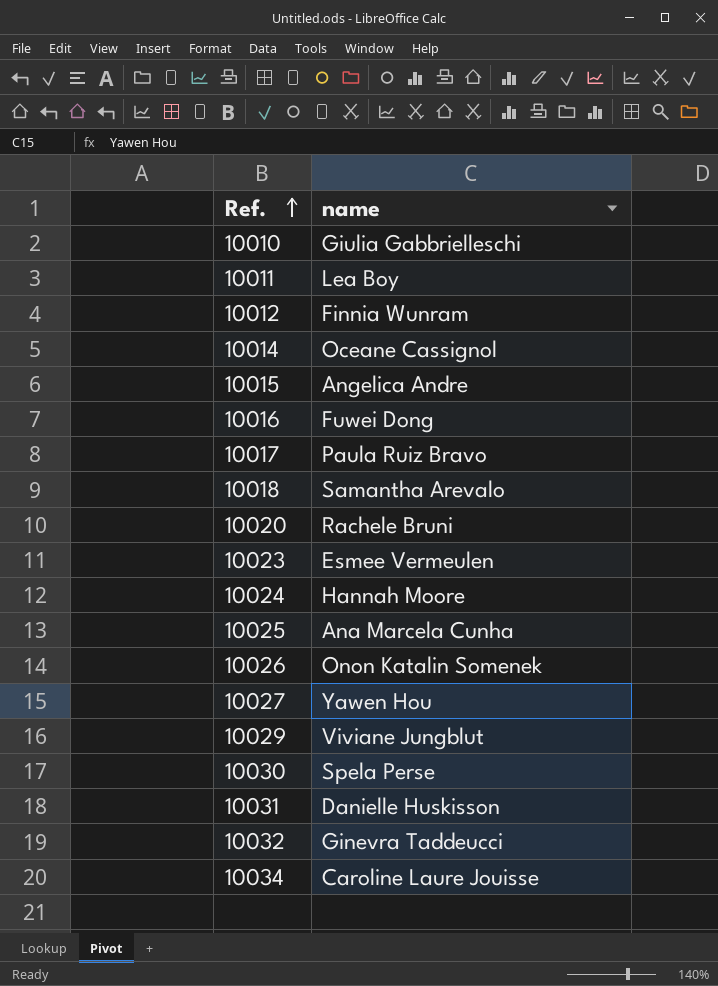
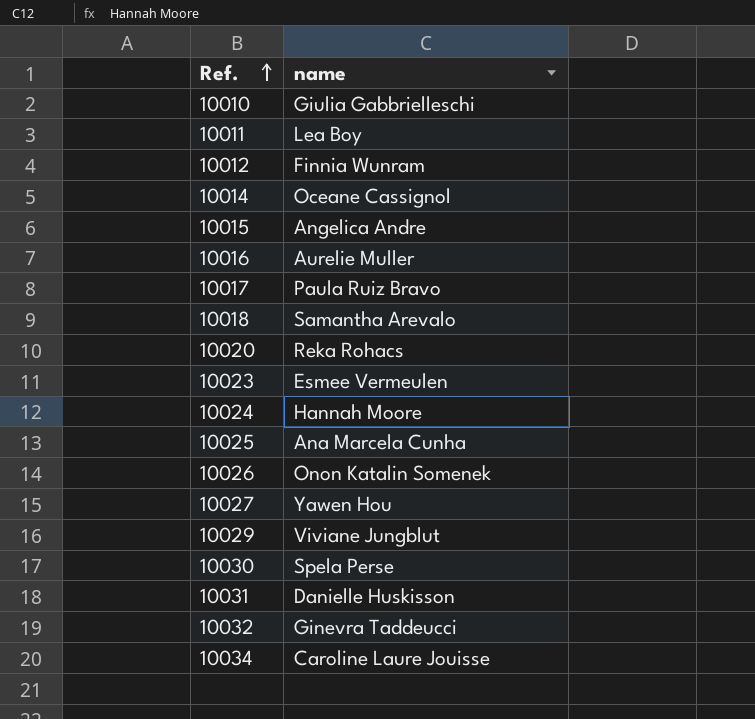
10016 | name: Fuwei Dong -> Aurelie Muller
10020 | name: Rachele Bruni -> Reka Rohacs

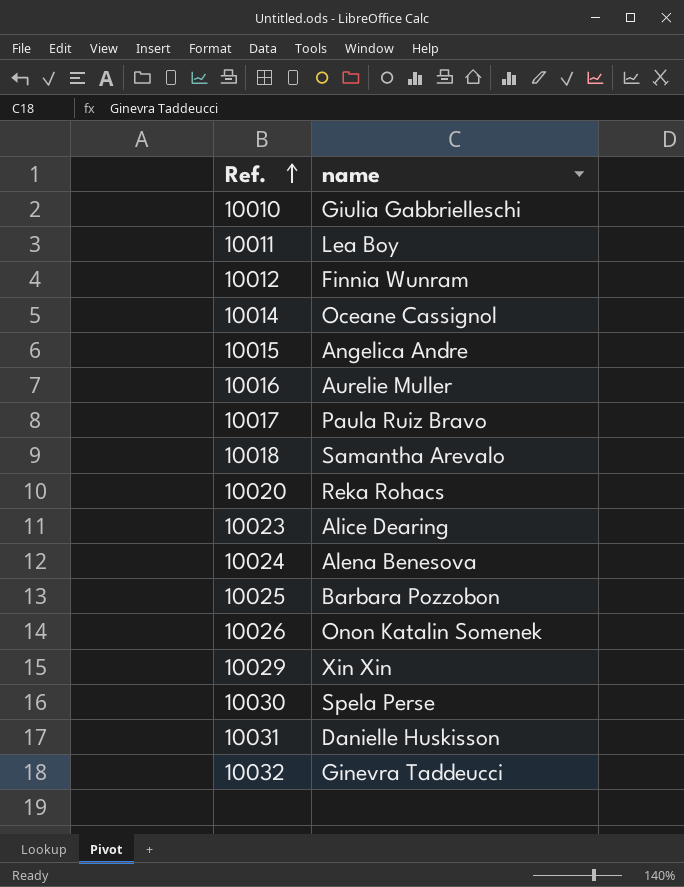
row 10027: Yawen Hou -> none
row 10034: Caroline Laure Jouisse -> none
10023 | name: Esmee Vermeulen -> Alice Dearing
10024 | name: Hannah Moore -> Alena Benesova
10025 | name: Ana Marcela Cunha -> Barbara Pozzobon
10029 | name: Viviane Jungblut -> Xin Xin

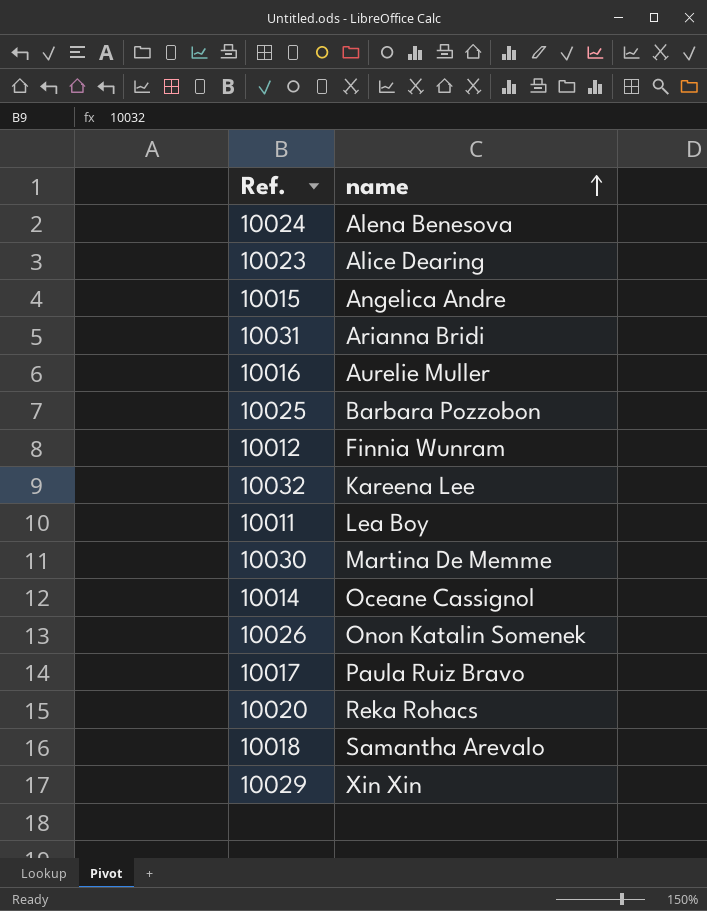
row order: Ref. ascending -> name ascending
row 10010: Giulia Gabbrielleschi -> none
10031 | name: Danielle Huskisson -> Arianna Bridi
10032 | name: Ginevra Taddeucci -> Kareena Lee
10030 | name: Spela Perse -> Martina De Memme

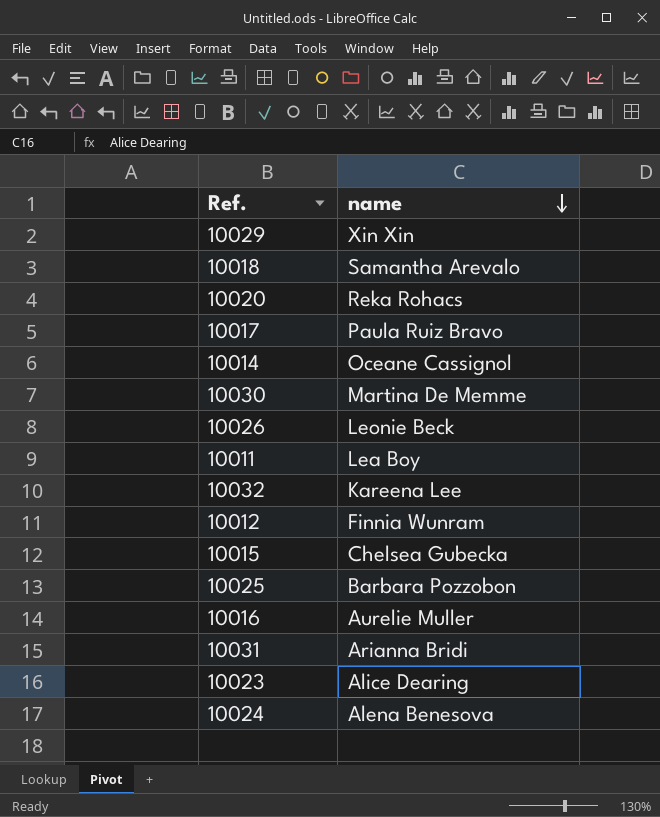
row order: name ascending -> name descending
10026 | name: Onon Katalin Somenek -> Leonie Beck
10015 | name: Angelica Andre -> Chelsea Gubecka

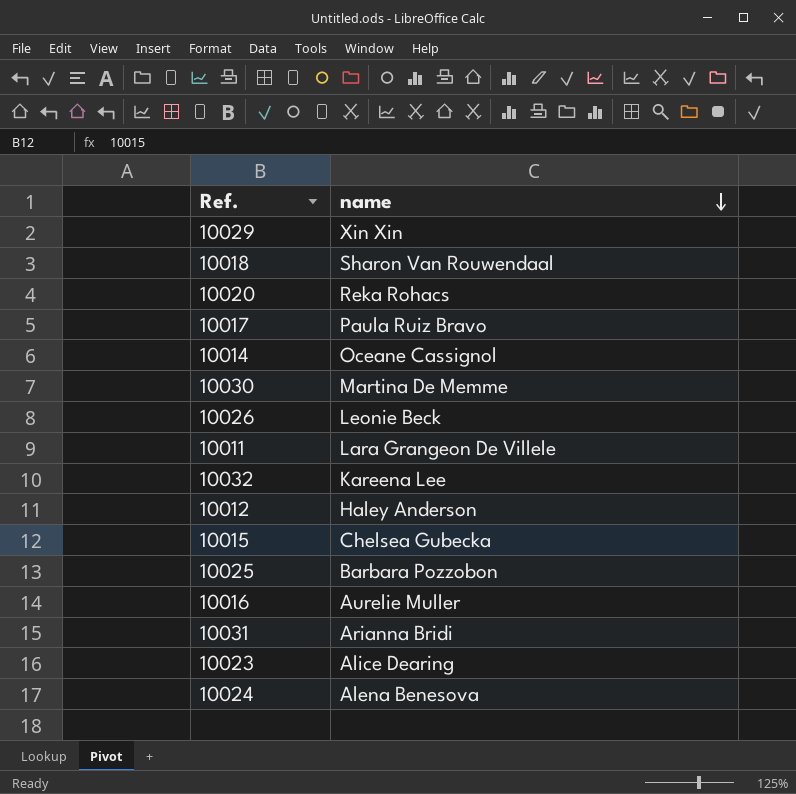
10018 | name: Samantha Arevalo -> Sharon Van Rouwendaal
10011 | name: Lea Boy -> Lara Grangeon De Villele
10012 | name: Finnia Wunram -> Haley Anderson

